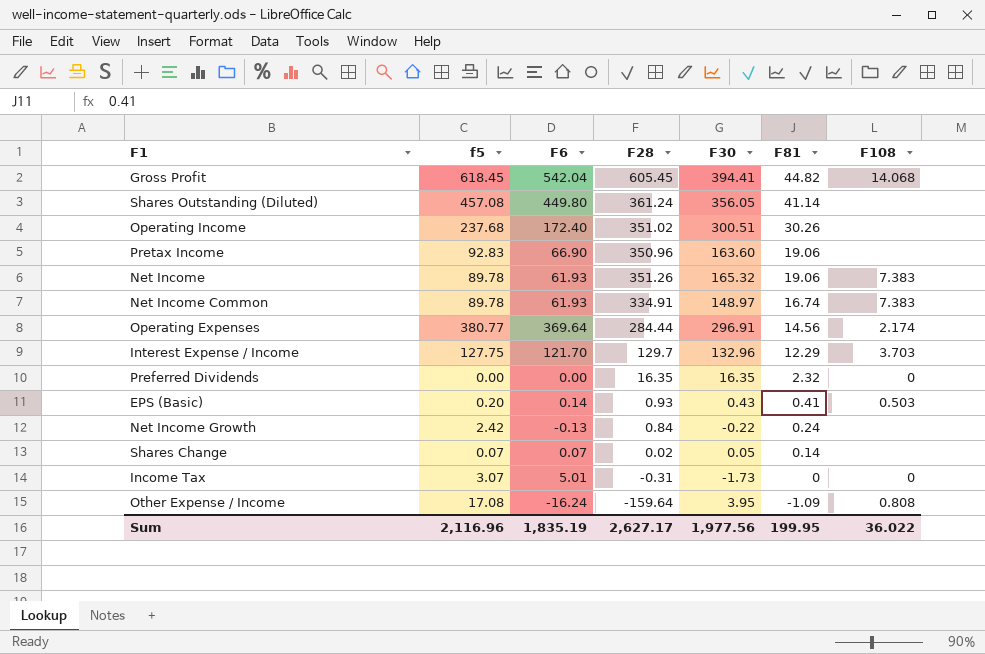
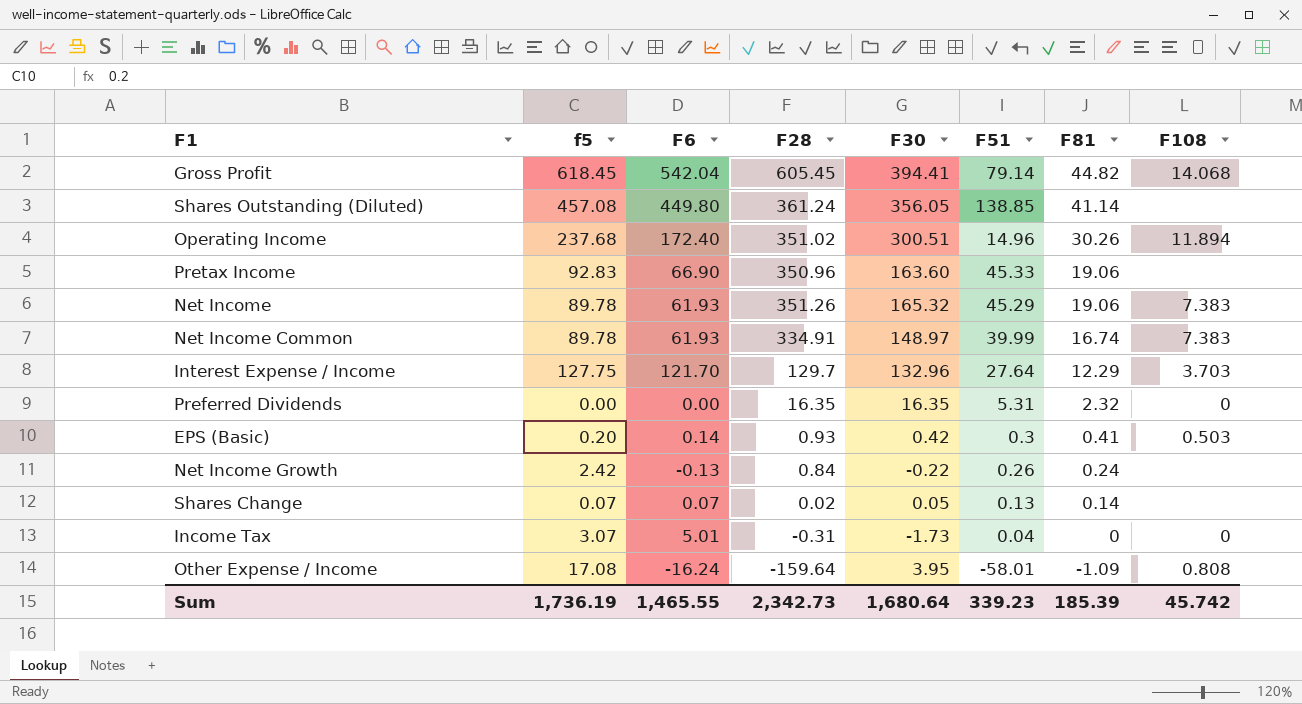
column F51 | position: none -> 6
row Operating Expenses: 380.77 | 369.64 | 284.44 | 296.91 | 14.56 | 2.174 -> none
Operating Income | F108: none -> 11.894
EPS (Basic) | F30: 0.43 -> 0.42
Sum | f5: 2,116.96 -> 1,736.19
Sum | F6: 1,835.19 -> 1,465.55
Sum | F28: 2,627.17 -> 2,342.73
Sum | F30: 1,977.56 -> 1,680.64
Sum | F81: 199.95 -> 185.39
Sum | F108: 36.022 -> 45.742

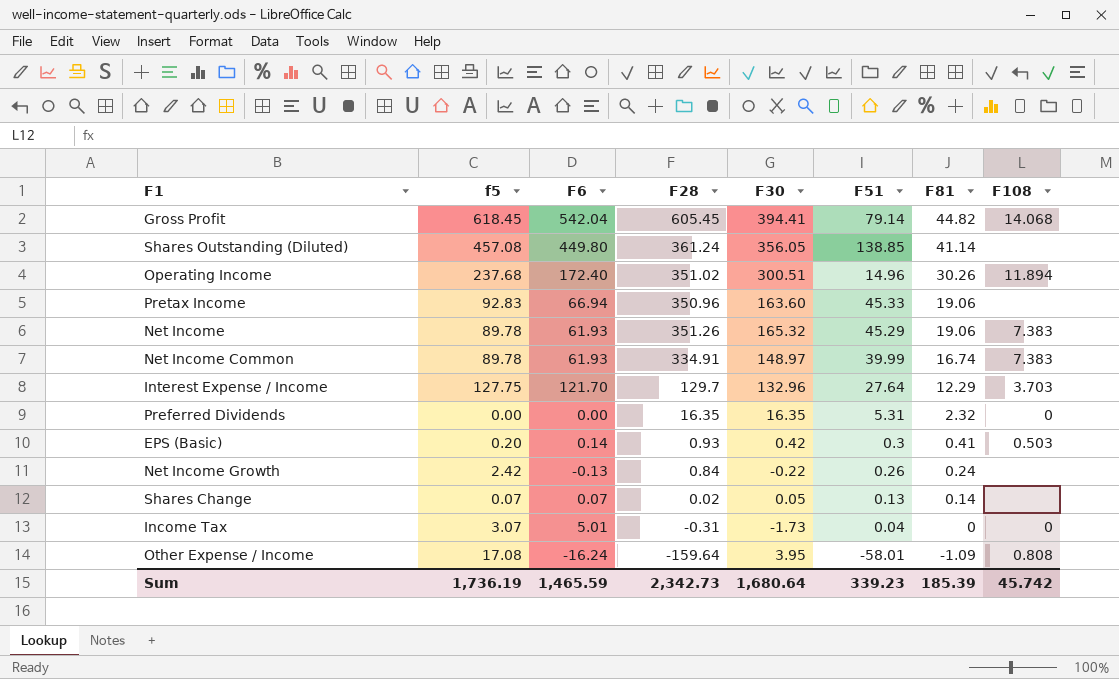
Pretax Income | F6: 66.90 -> 66.94
Sum | F6: 1,465.55 -> 1,465.59

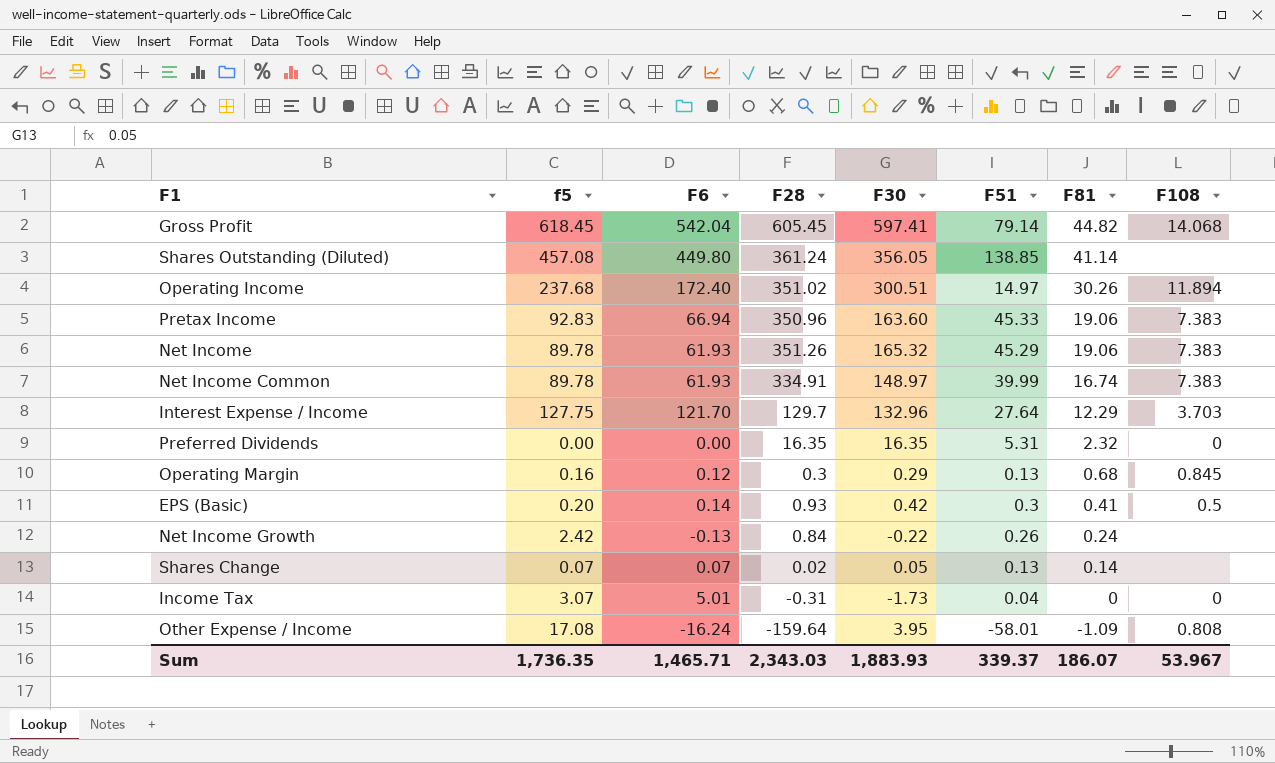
Gross Profit | F30: 394.41 -> 597.41
Operating Income | F51: 14.96 -> 14.97
Pretax Income | F108: none -> 7.383
row Operating Margin: none -> 0.16 | 0.12 | 0.3 | 0.29 | 0.13 | 0.68 | 0.845
EPS (Basic) | F108: 0.503 -> 0.5
Sum | f5: 1,736.19 -> 1,736.35
Sum | F6: 1,465.59 -> 1,465.71
Sum | F28: 2,342.73 -> 2,343.03
Sum | F30: 1,680.64 -> 1,883.93
Sum | F51: 339.23 -> 339.37
Sum | F81: 185.39 -> 186.07
Sum | F108: 45.742 -> 53.967

